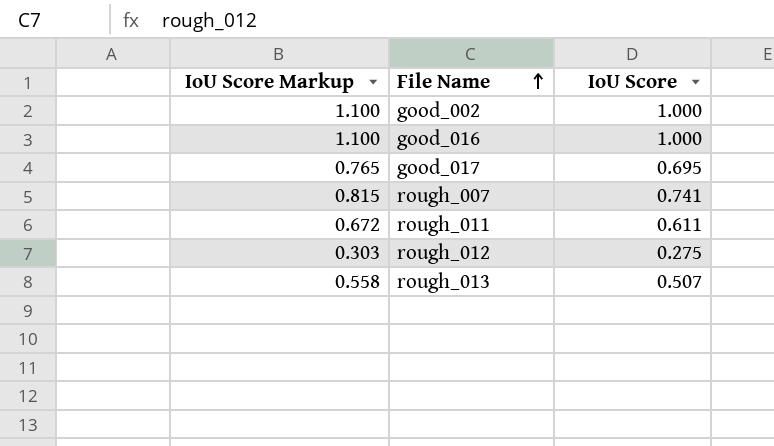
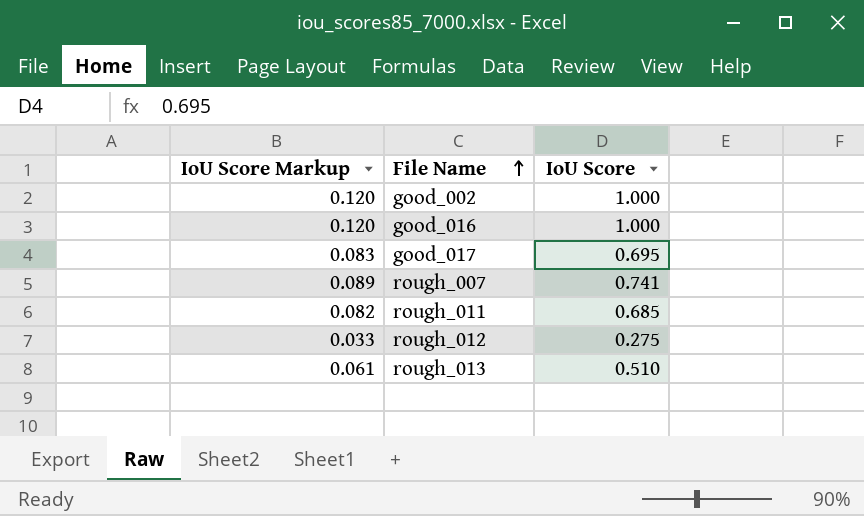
column IoU Score Markup | formula: [IoU Score] * 1.1 -> [IoU Score] * 0.12
rough_011 | IoU Score: 0.611 -> 0.685
rough_013 | IoU Score: 0.507 -> 0.510

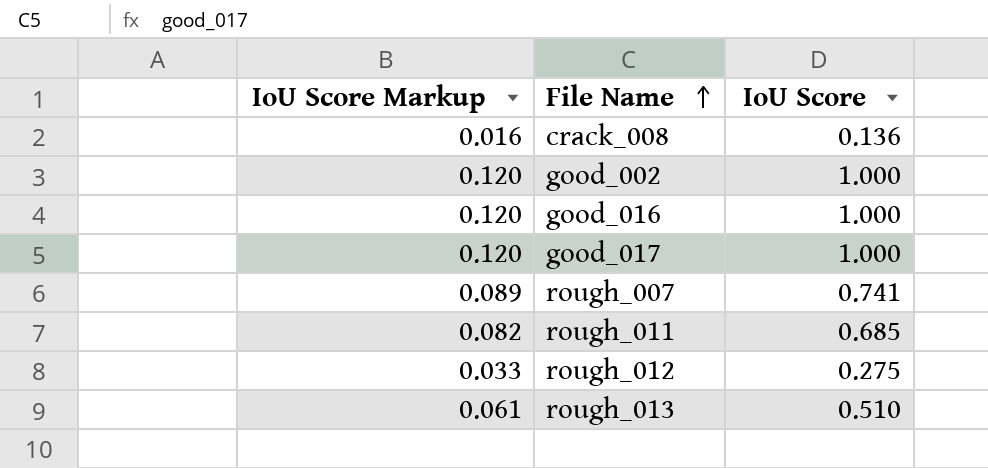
row crack_008: none -> 0.016 | 0.136
good_017 | IoU Score Markup: 0.083 -> 0.120
good_017 | IoU Score: 0.695 -> 1.000

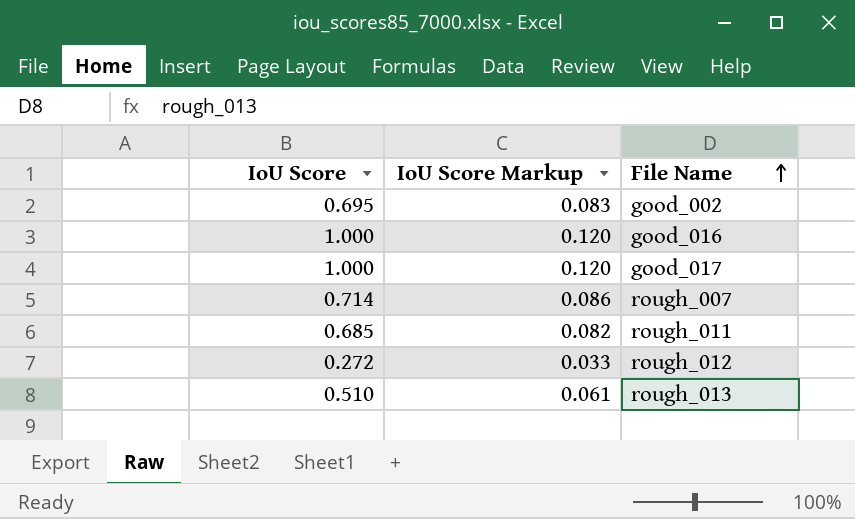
column IoU Score | position: 3 -> 1
row crack_008: 0.016 | 0.136 -> none
good_002 | IoU Score: 1.000 -> 0.695
good_002 | IoU Score Markup: 0.120 -> 0.083
rough_007 | IoU Score: 0.741 -> 0.714
rough_007 | IoU Score Markup: 0.089 -> 0.086
rough_012 | IoU Score: 0.275 -> 0.272

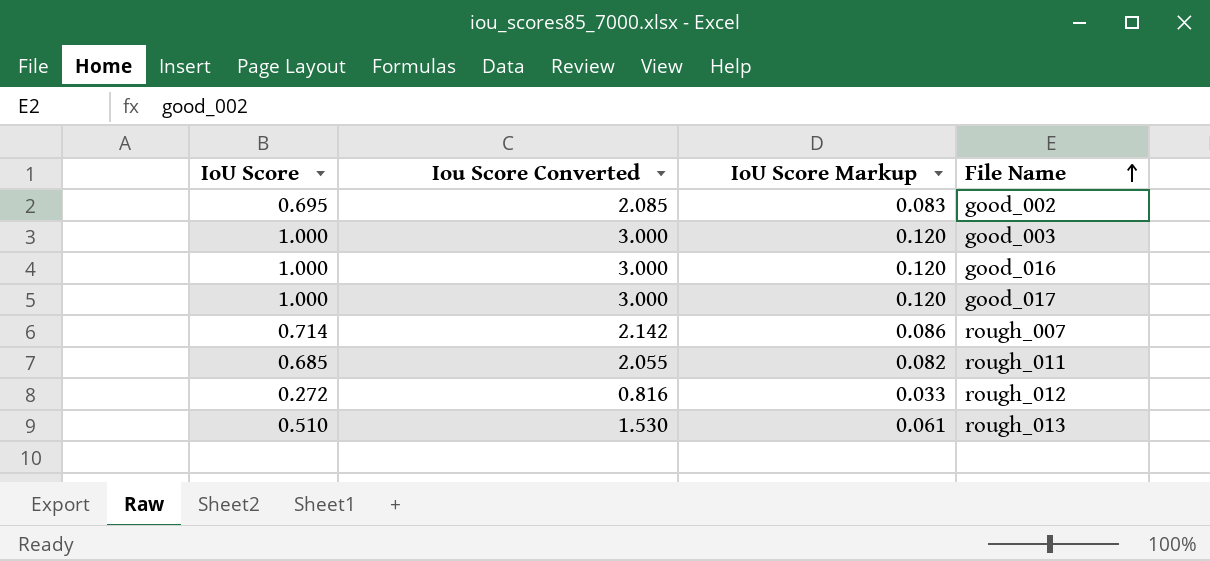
column Iou Score Converted | formula: none -> [IoU Score] * 3
row good_003: none -> 1.000 | 3.000 | 0.120

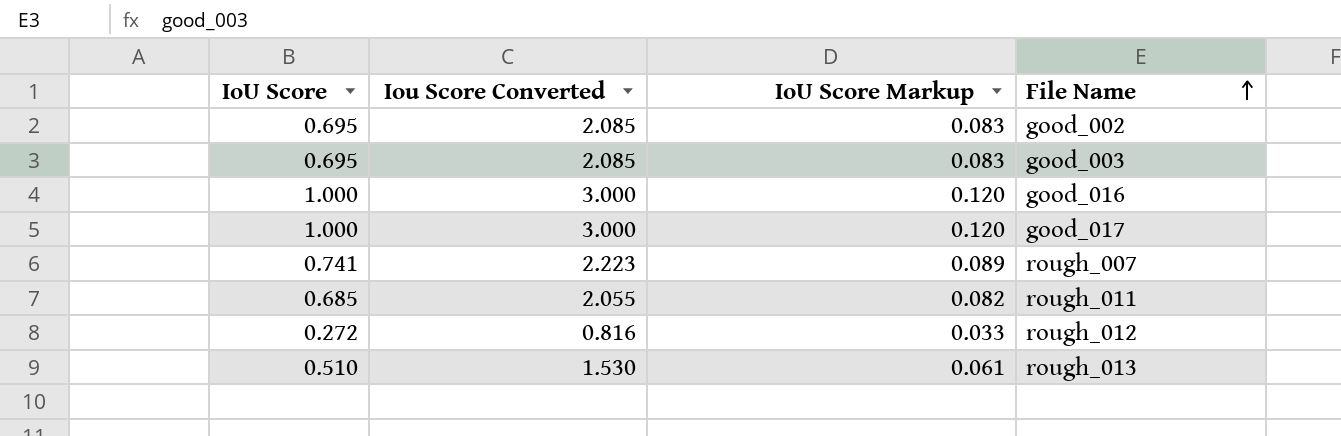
good_003 | IoU Score: 1.000 -> 0.695
good_003 | Iou Score Converted: 3.000 -> 2.085
good_003 | IoU Score Markup: 0.120 -> 0.083
rough_007 | IoU Score: 0.714 -> 0.741
rough_007 | Iou Score Converted: 2.142 -> 2.223
rough_007 | IoU Score Markup: 0.086 -> 0.089

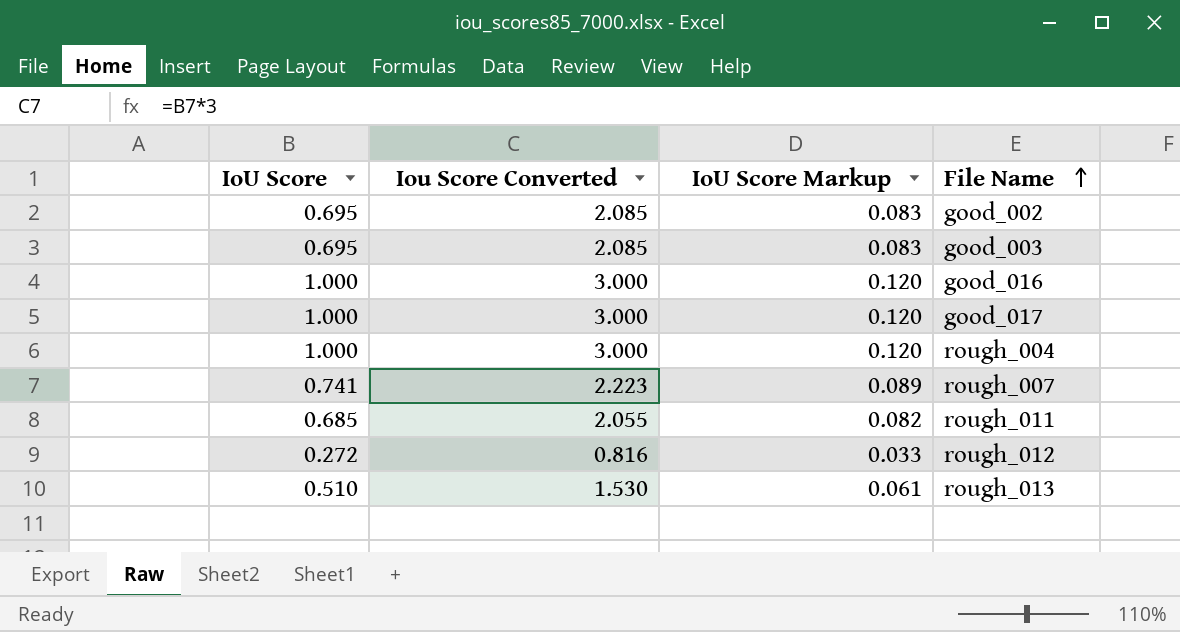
row rough_004: none -> 1.000 | 3.000 | 0.120

